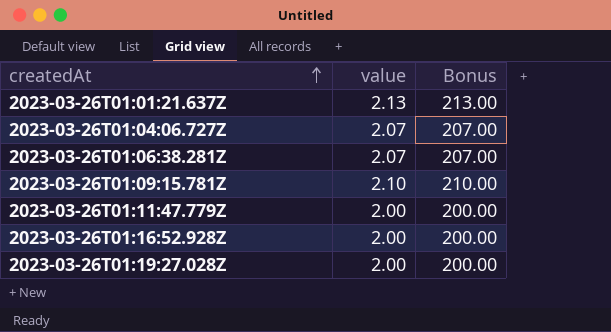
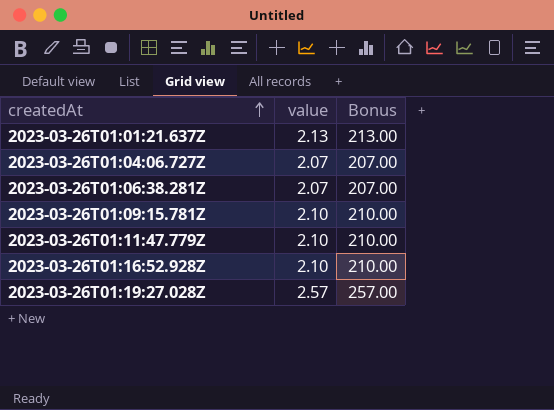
2023-03-26T01:11:47.779Z | value: 2.00 -> 2.10
2023-03-26T01:11:47.779Z | Bonus: 200.00 -> 210.00
2023-03-26T01:16:52.928Z | value: 2.00 -> 2.10
2023-03-26T01:16:52.928Z | Bonus: 200.00 -> 210.00
2023-03-26T01:19:27.028Z | value: 2.00 -> 2.57
2023-03-26T01:19:27.028Z | Bonus: 200.00 -> 257.00

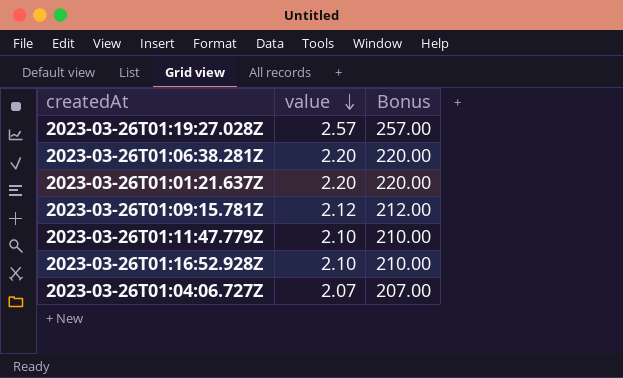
row order: createdAt ascending -> value descending
2023-03-26T01:06:38.281Z | value: 2.07 -> 2.20
2023-03-26T01:06:38.281Z | Bonus: 207.00 -> 220.00
2023-03-26T01:01:21.637Z | value: 2.13 -> 2.20
2023-03-26T01:01:21.637Z | Bonus: 213.00 -> 220.00
2023-03-26T01:09:15.781Z | value: 2.10 -> 2.12
2023-03-26T01:09:15.781Z | Bonus: 210.00 -> 212.00

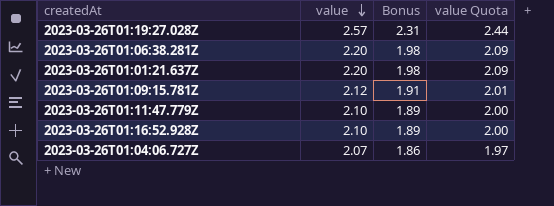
column Bonus | formula: [value] * 100 -> [value] * 0.9
column value Quota | formula: none -> [value] * 0.95

